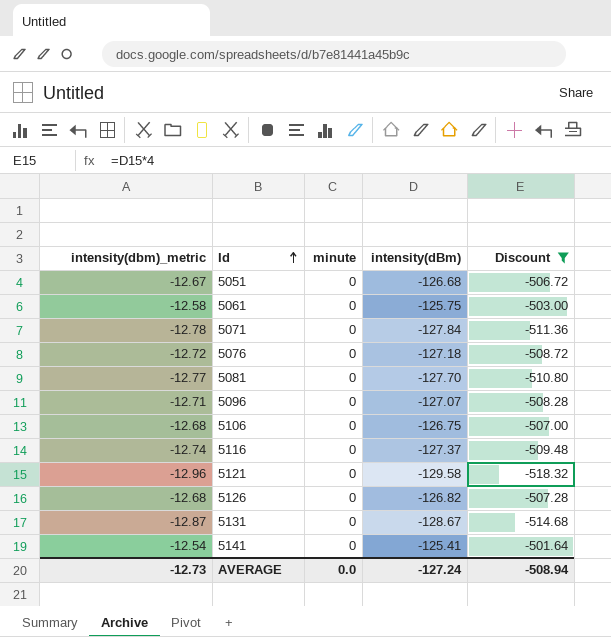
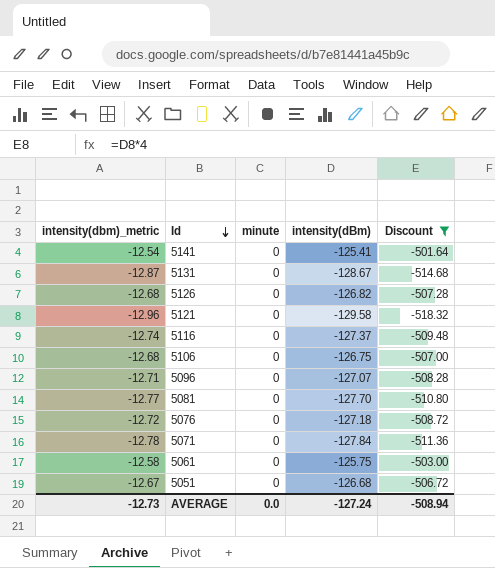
row order: Id ascending -> Id descending

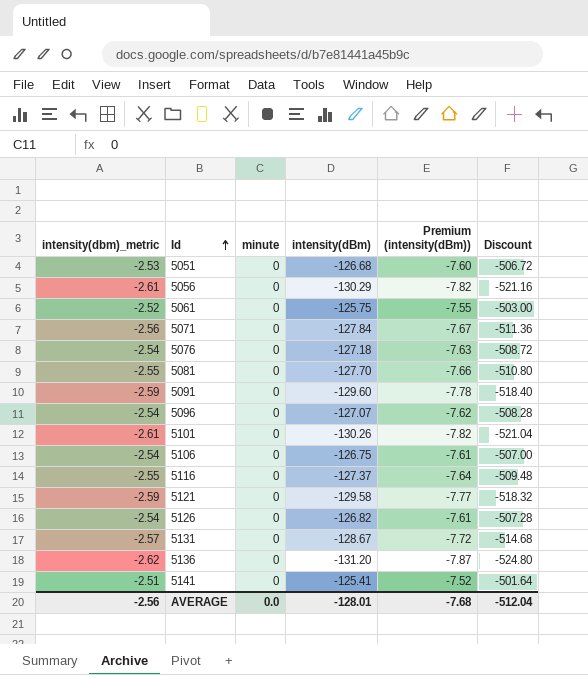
filter: Discount >= -518.32 -> none
row order: Id descending -> Id ascending
column intensity(dbm)_metric | formula: [intensity(dBm)] * 0.1 -> [intensity(dBm)] * 0.02
column Premium (intensity(dBm)) | formula: none -> [intensity(dBm)] * 0.06
AVERAGE | intensity(dbm)_metric: -12.73 -> -2.56
AVERAGE | intensity(dBm): -127.24 -> -128.01
AVERAGE | Discount: -508.94 -> -512.04

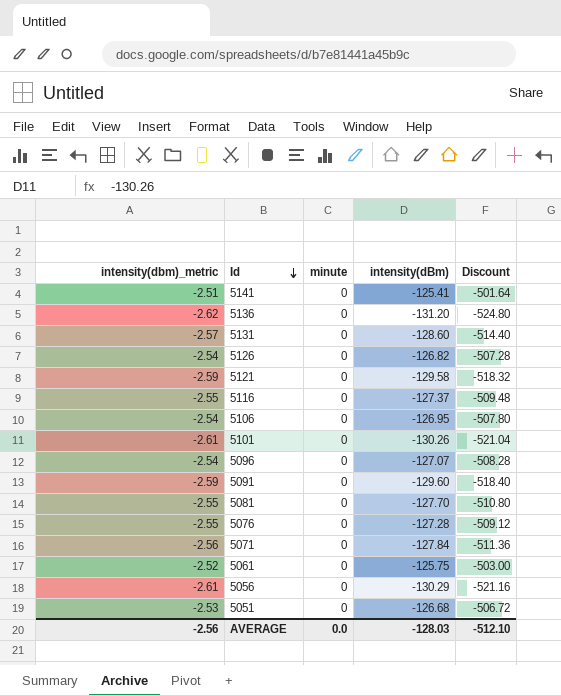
row order: Id ascending -> Id descending
column Premium (intensity(dBm)) | formula: [intensity(dBm)] * 0.06 -> none
5131 | intensity(dBm): -128.67 -> -128.60
5131 | Discount: -514.68 -> -514.40
5106 | intensity(dBm): -126.75 -> -126.95
5106 | Discount: -507.00 -> -507.80
5076 | intensity(dbm)_metric: -2.54 -> -2.55
5076 | intensity(dBm): -127.18 -> -127.28
5076 | Discount: -508.72 -> -509.12
AVERAGE | intensity(dBm): -128.01 -> -128.03
AVERAGE | Discount: -512.04 -> -512.10

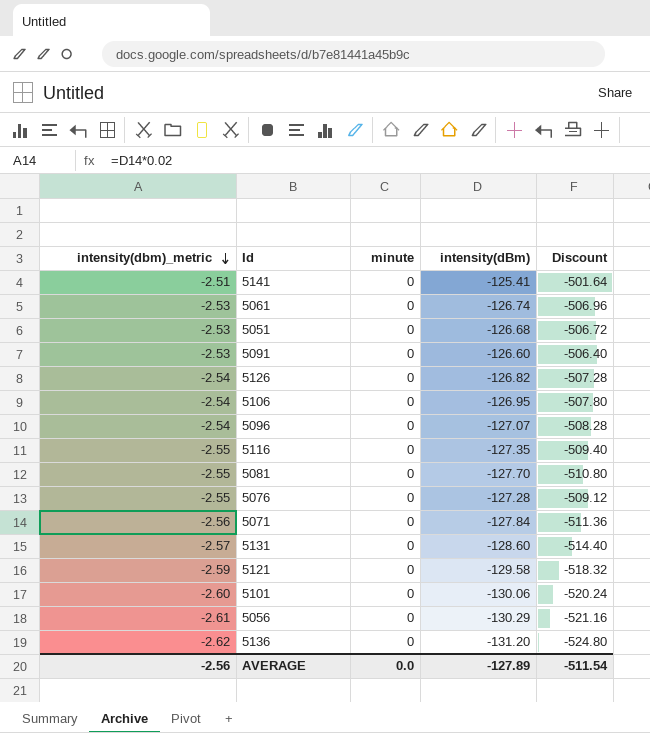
row order: Id descending -> intensity(dbm)_metric descending
5061 | intensity(dbm)_metric: -2.52 -> -2.53
5061 | intensity(dBm): -125.75 -> -126.74
5061 | Discount: -503.00 -> -506.96
5091 | intensity(dbm)_metric: -2.59 -> -2.53
5091 | intensity(dBm): -129.60 -> -126.60
5091 | Discount: -518.40 -> -506.40
5116 | intensity(dBm): -127.37 -> -127.35
5116 | Discount: -509.48 -> -509.40
5101 | intensity(dbm)_metric: -2.61 -> -2.60
5101 | intensity(dBm): -130.26 -> -130.06
5101 | Discount: -521.04 -> -520.24
AVERAGE | intensity(dBm): -128.03 -> -127.89
AVERAGE | Discount: -512.10 -> -511.54

